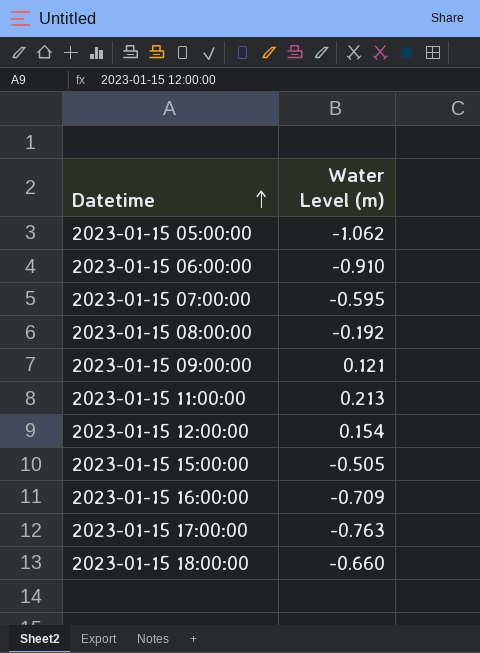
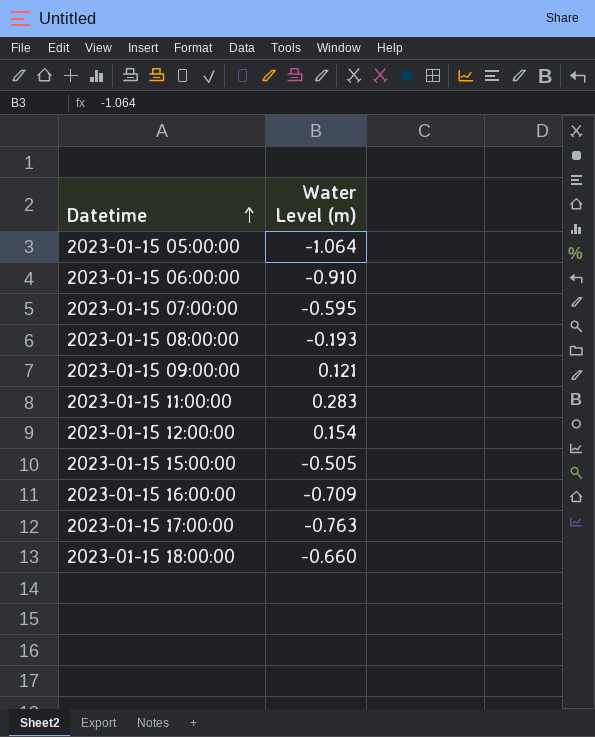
2023-01-15 05:00:00 | Water Level (m): -1.062 -> -1.064
2023-01-15 08:00:00 | Water Level (m): -0.192 -> -0.193
2023-01-15 11:00:00 | Water Level (m): 0.213 -> 0.283

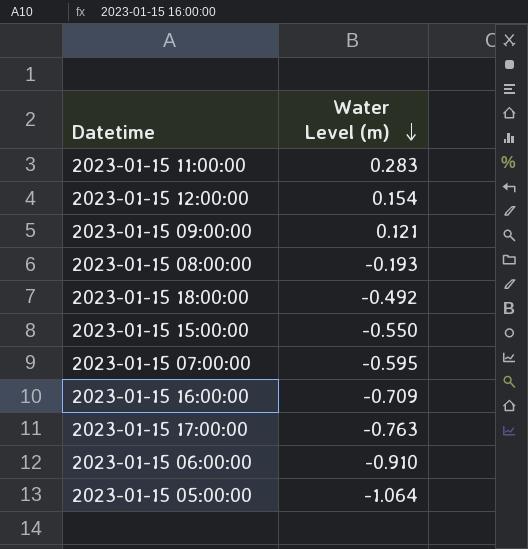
row order: Datetime ascending -> Water Level (m) descending
2023-01-15 18:00:00 | Water Level (m): -0.660 -> -0.492
2023-01-15 15:00:00 | Water Level (m): -0.505 -> -0.550

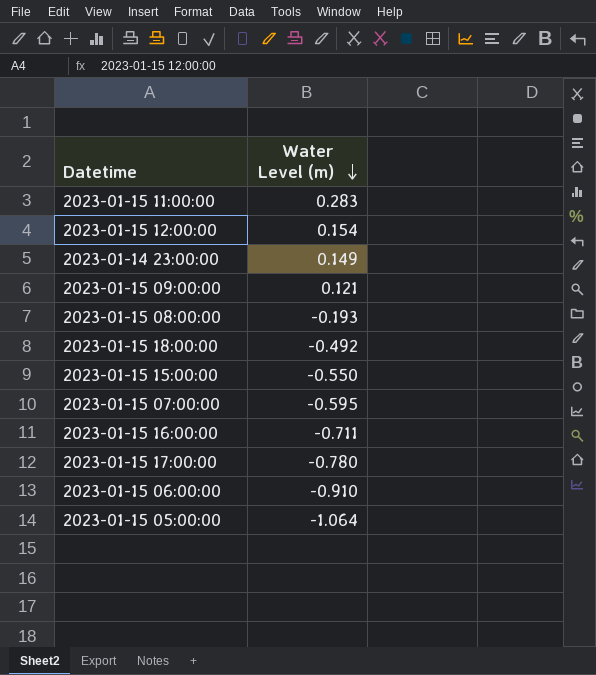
row 2023-01-14 23:00:00: none -> 0.149
2023-01-15 16:00:00 | Water Level (m): -0.709 -> -0.711
2023-01-15 17:00:00 | Water Level (m): -0.763 -> -0.780

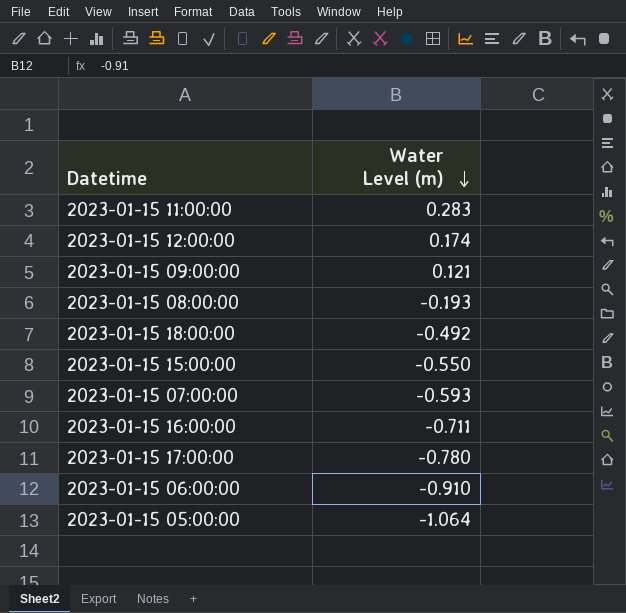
row 2023-01-14 23:00:00: 0.149 -> none
2023-01-15 12:00:00 | Water Level (m): 0.154 -> 0.174
2023-01-15 07:00:00 | Water Level (m): -0.595 -> -0.593

